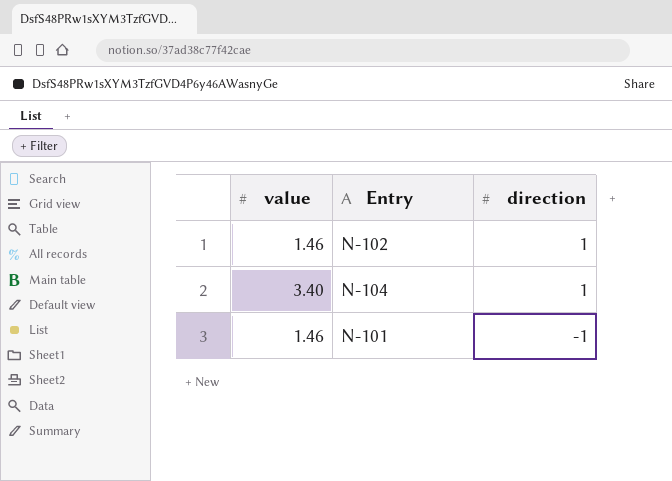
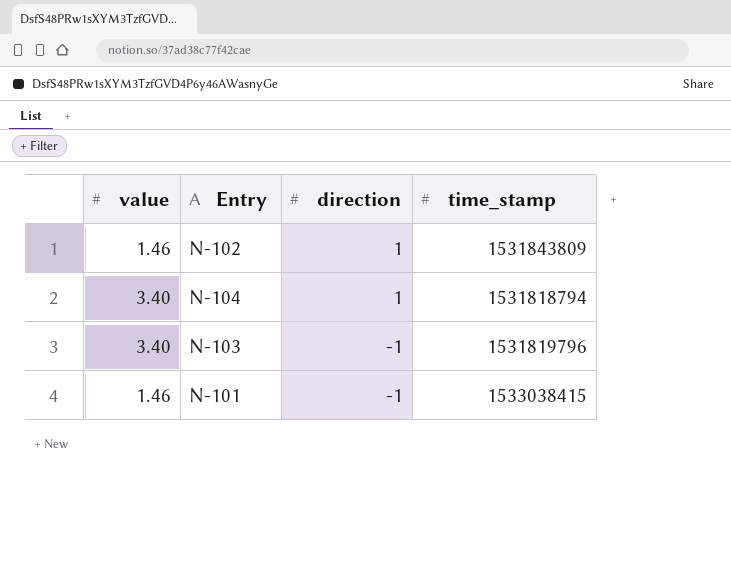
column time_stamp | position: none -> 4
row N-103: none -> 3.40 | -1 | 1531819796

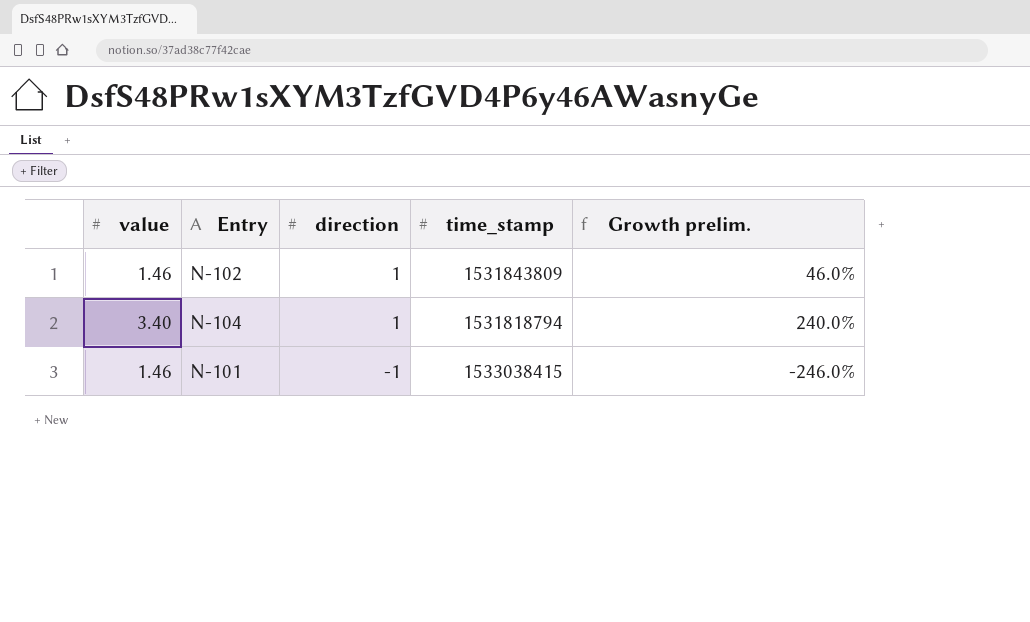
column Growth prelim. | formula: none -> ([value] - [direction]) / [direction]
row N-103: 3.40 | -1 | 1531819796 -> none

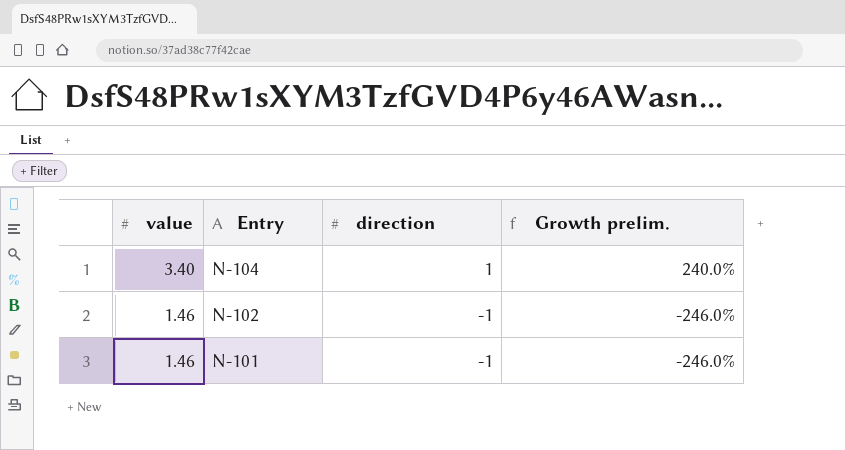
row order: direction descending -> value descending
column time_stamp | position: 4 -> none
N-102 | direction: 1 -> -1
N-102 | Growth prelim.: 46.0% -> -246.0%

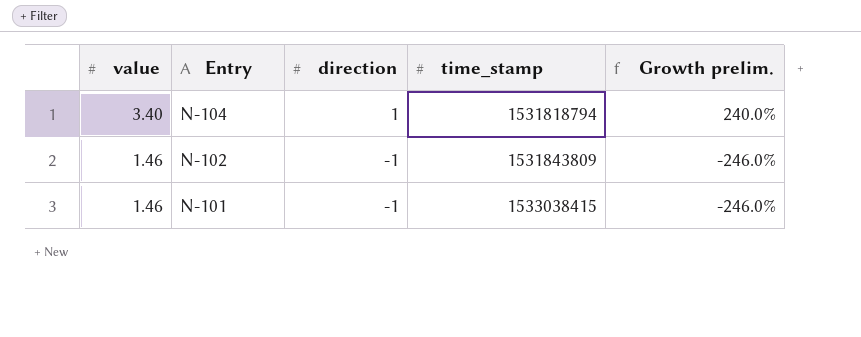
column time_stamp | position: none -> 4

